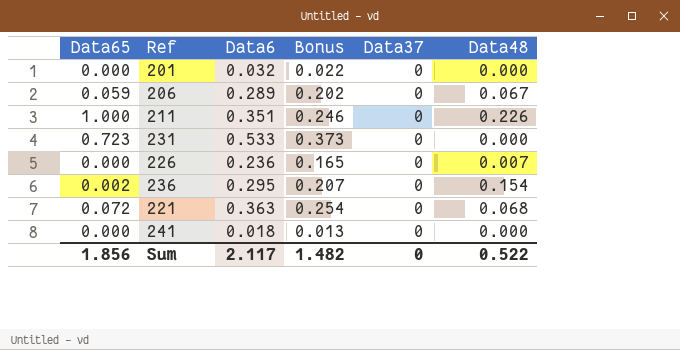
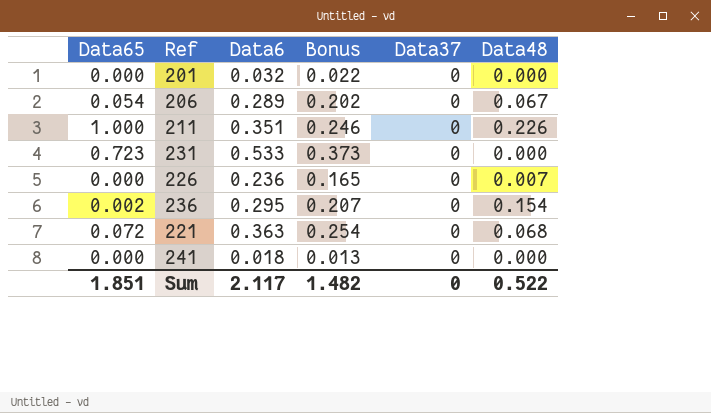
206 | Data65: 0.059 -> 0.054
Sum | Data65: 1.856 -> 1.851

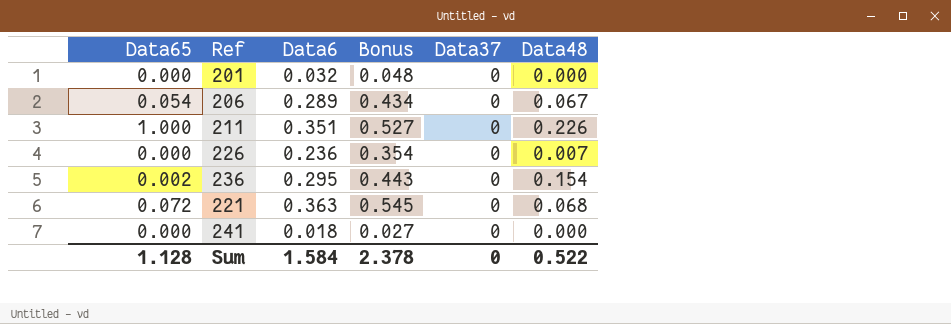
column Bonus | formula: [Data6] * 0.7 -> [Data6] * 1.5
row 231: 0.723 | 0.533 | 0.373 | 0 | 0.000 -> none
Sum | Data65: 1.851 -> 1.128
Sum | Data6: 2.117 -> 1.584
Sum | Bonus: 1.482 -> 2.378

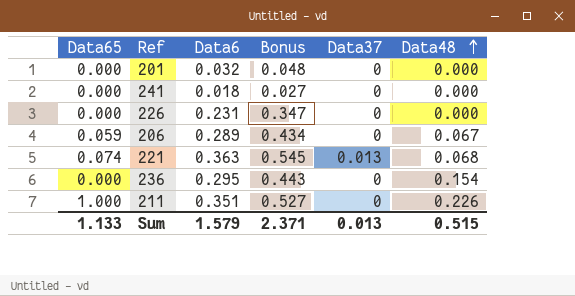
row order: none -> Data48 ascending
226 | Data6: 0.236 -> 0.231
226 | Bonus: 0.354 -> 0.347
226 | Data48: 0.007 -> 0.000
206 | Data65: 0.054 -> 0.059
221 | Data65: 0.072 -> 0.074
221 | Data37: 0 -> 0.013
236 | Data65: 0.002 -> 0.000
Sum | Data65: 1.128 -> 1.133
Sum | Data6: 1.584 -> 1.579
Sum | Bonus: 2.378 -> 2.371
Sum | Data37: 0 -> 0.013
Sum | Data48: 0.522 -> 0.515

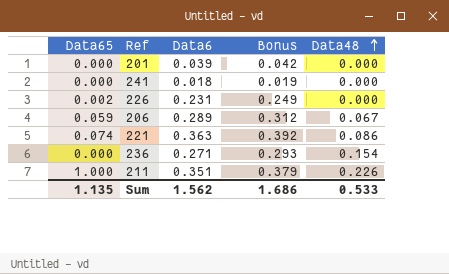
column Data37 | position: 5 -> none
column Bonus | formula: [Data6] * 1.5 -> [Data6] * 1.08
201 | Data6: 0.032 -> 0.039
226 | Data65: 0.000 -> 0.002
221 | Data48: 0.068 -> 0.086
236 | Data6: 0.295 -> 0.271
Sum | Data65: 1.133 -> 1.135
Sum | Data6: 1.579 -> 1.562
Sum | Bonus: 2.371 -> 1.686
Sum | Data48: 0.515 -> 0.533

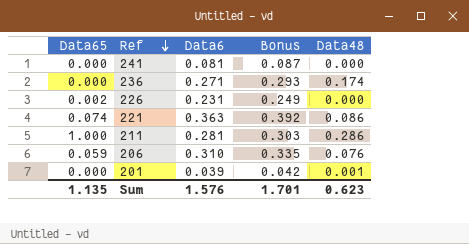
row order: Data48 ascending -> Ref descending
241 | Data6: 0.018 -> 0.081
241 | Bonus: 0.019 -> 0.087
236 | Data48: 0.154 -> 0.174
211 | Data6: 0.351 -> 0.281
211 | Bonus: 0.379 -> 0.303
211 | Data48: 0.226 -> 0.286
206 | Data6: 0.289 -> 0.310
206 | Bonus: 0.312 -> 0.335
206 | Data48: 0.067 -> 0.076
201 | Data48: 0.000 -> 0.001
Sum | Data6: 1.562 -> 1.576
Sum | Bonus: 1.686 -> 1.701
Sum | Data48: 0.533 -> 0.623

